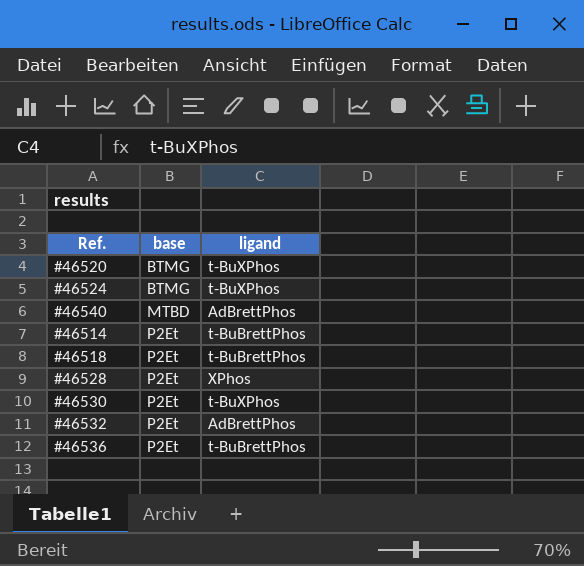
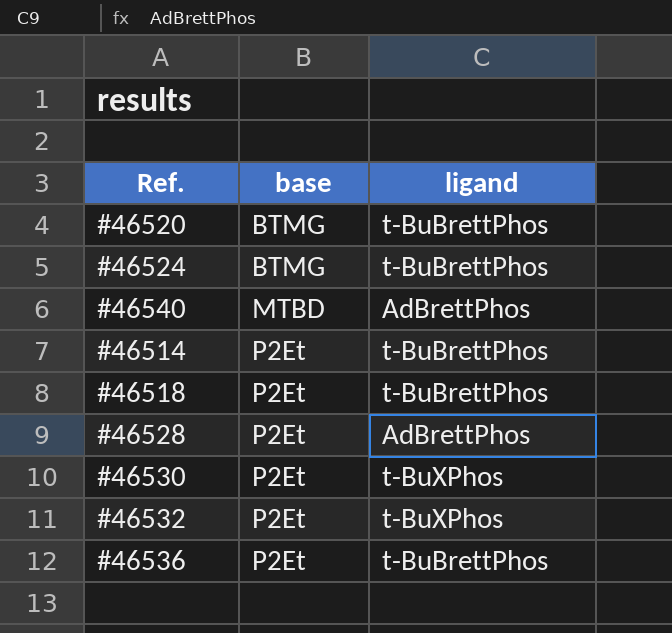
#46520 | ligand: t-BuXPhos -> t-BuBrettPhos
#46524 | ligand: t-BuXPhos -> t-BuBrettPhos
#46528 | ligand: XPhos -> AdBrettPhos
#46532 | ligand: AdBrettPhos -> t-BuXPhos

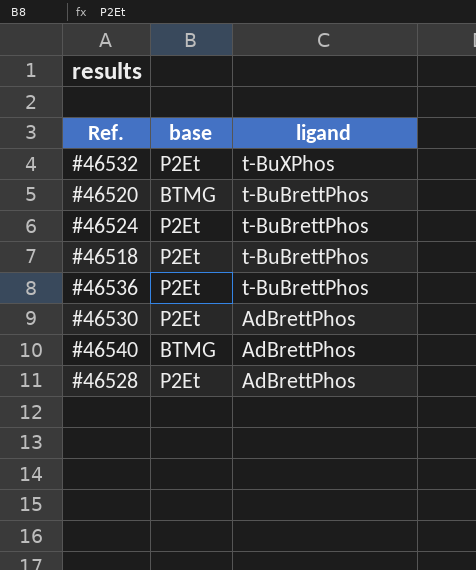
row order: base ascending -> ligand descending
row #46514: P2Et | t-BuBrettPhos -> none
#46524 | base: BTMG -> P2Et
#46530 | ligand: t-BuXPhos -> AdBrettPhos
#46540 | base: MTBD -> BTMG

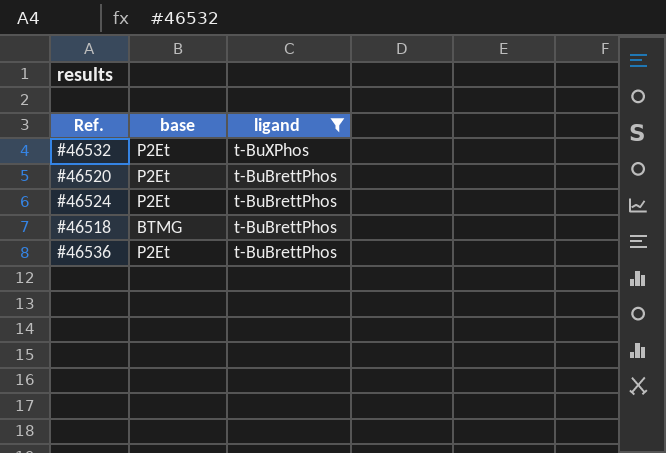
filter: none -> ligand != AdBrettPhos
#46520 | base: BTMG -> P2Et
#46518 | base: P2Et -> BTMG

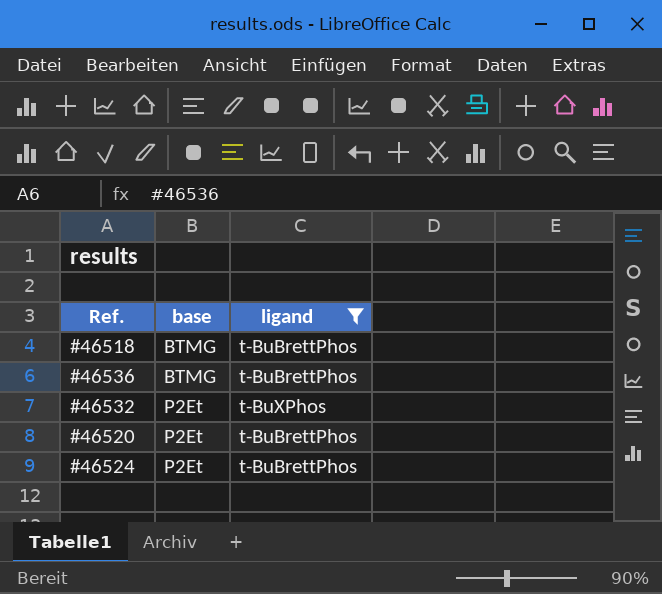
row order: ligand descending -> base ascending
#46536 | base: P2Et -> BTMG

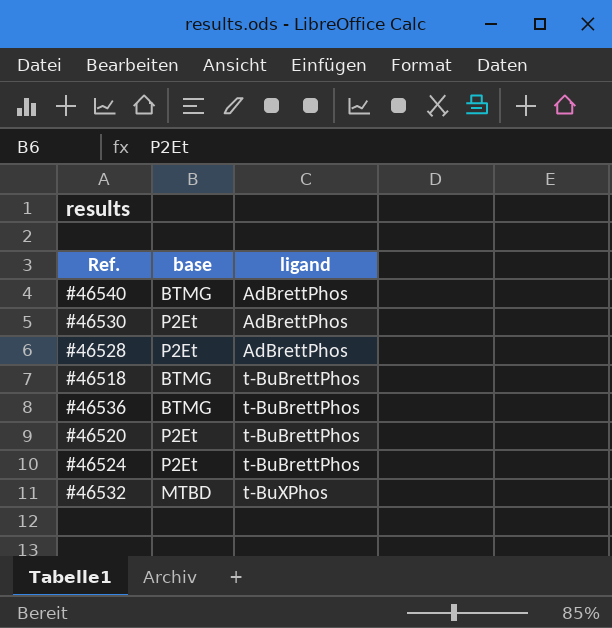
filter: ligand != AdBrettPhos -> none
row order: base ascending -> ligand ascending
#46532 | base: P2Et -> MTBD

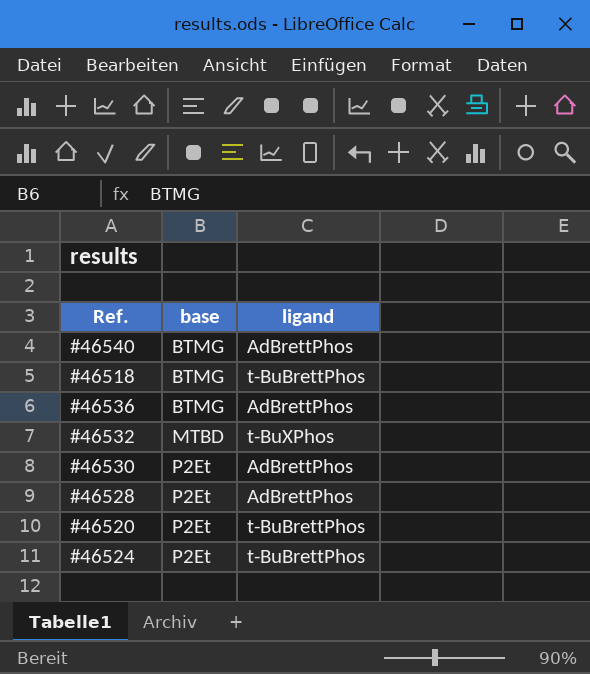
row order: ligand ascending -> base ascending
#46536 | ligand: t-BuBrettPhos -> AdBrettPhos

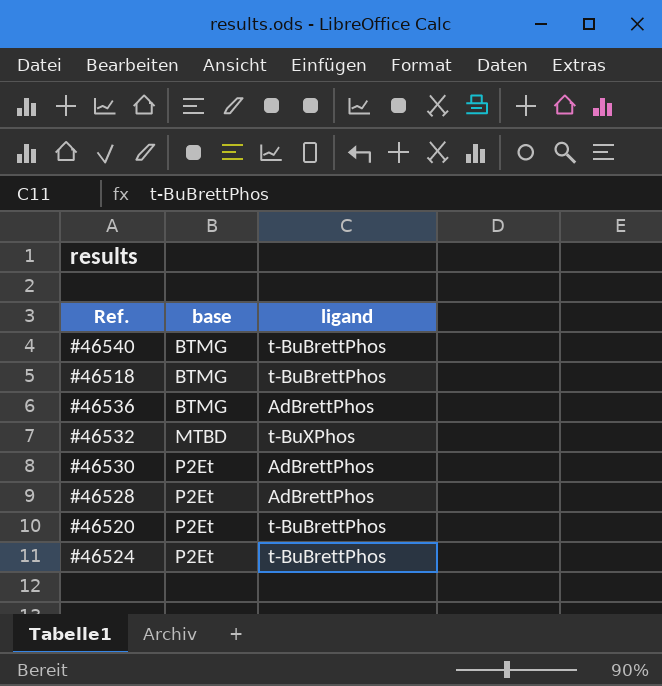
#46540 | ligand: AdBrettPhos -> t-BuBrettPhos

